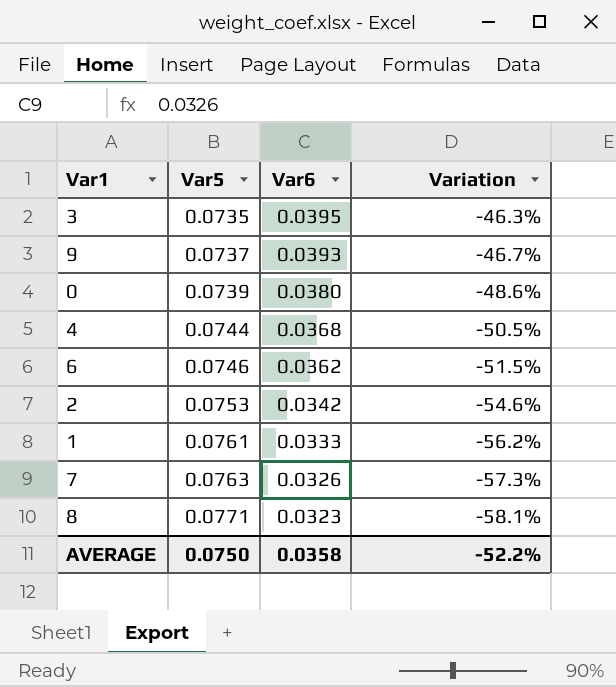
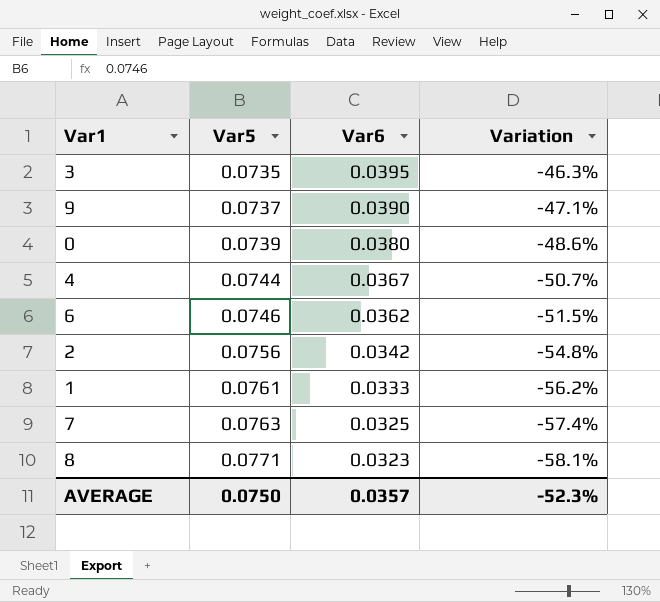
9 | Var6: 0.0393 -> 0.0390
9 | Variation: -46.7% -> -47.1%
4 | Var6: 0.0368 -> 0.0367
4 | Variation: -50.5% -> -50.7%
2 | Var5: 0.0753 -> 0.0756
2 | Variation: -54.6% -> -54.8%
7 | Var6: 0.0326 -> 0.0325
7 | Variation: -57.3% -> -57.4%
AVERAGE | Var6: 0.0358 -> 0.0357
AVERAGE | Variation: -52.2% -> -52.3%

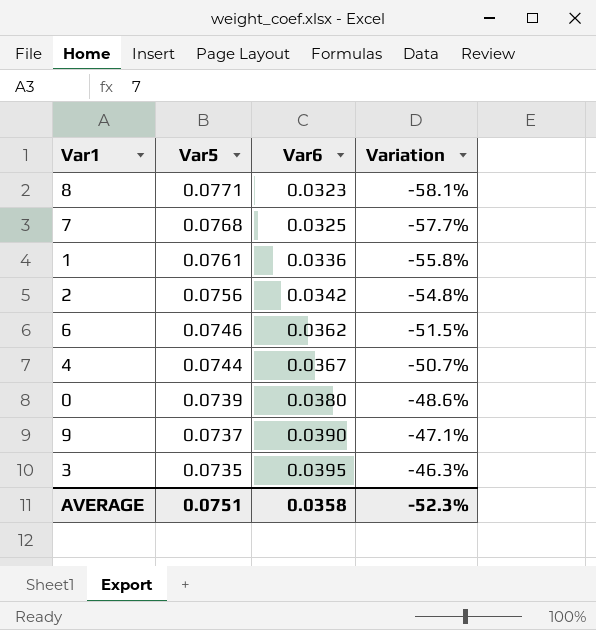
row order: Var5 ascending -> Var5 descending
7 | Var5: 0.0763 -> 0.0768
7 | Variation: -57.4% -> -57.7%
1 | Var6: 0.0333 -> 0.0336
1 | Variation: -56.2% -> -55.8%
AVERAGE | Var5: 0.0750 -> 0.0751
AVERAGE | Var6: 0.0357 -> 0.0358

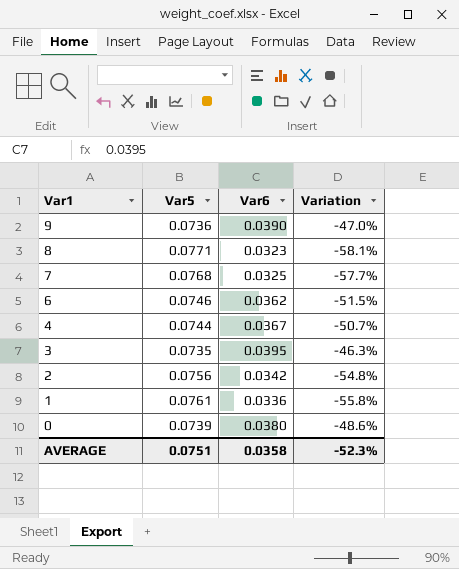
row order: Var5 descending -> Var1 descending
9 | Var5: 0.0737 -> 0.0736
9 | Variation: -47.1% -> -47.0%

